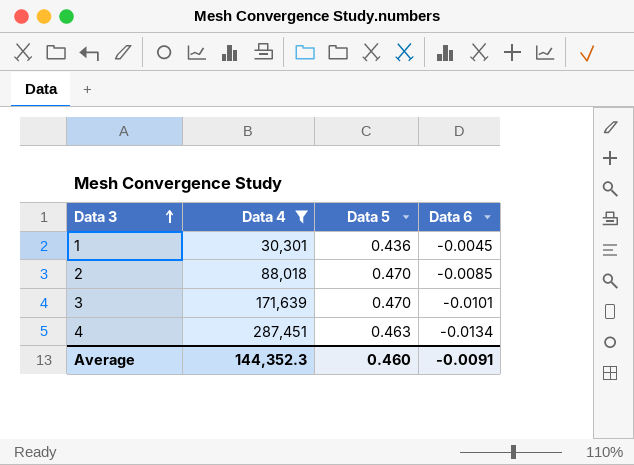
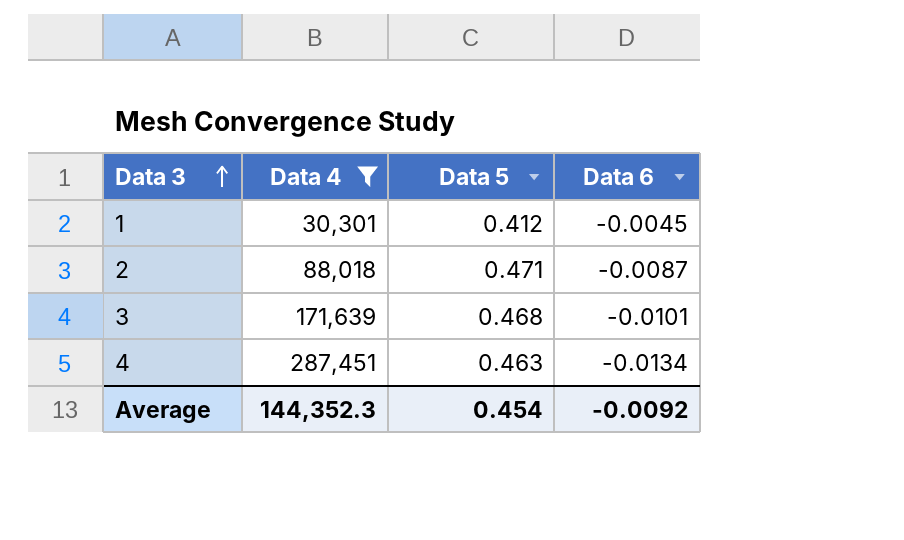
1 | Data 5: 0.436 -> 0.412
2 | Data 5: 0.470 -> 0.471
2 | Data 6: -0.0085 -> -0.0087
3 | Data 5: 0.470 -> 0.468
Average | Data 5: 0.460 -> 0.454
Average | Data 6: -0.0091 -> -0.0092

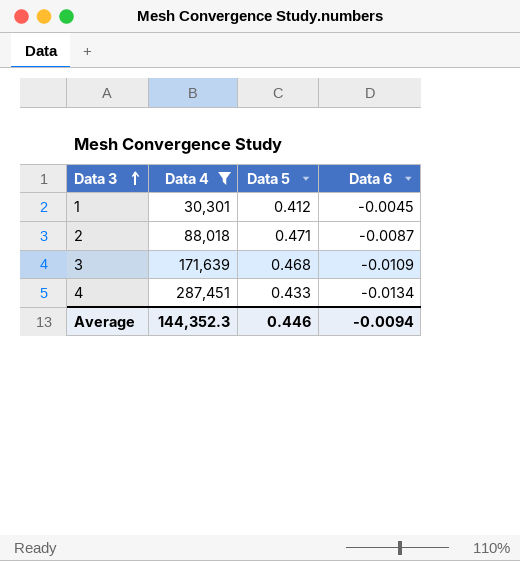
3 | Data 6: -0.0101 -> -0.0109
4 | Data 5: 0.463 -> 0.433
Average | Data 5: 0.454 -> 0.446
Average | Data 6: -0.0092 -> -0.0094

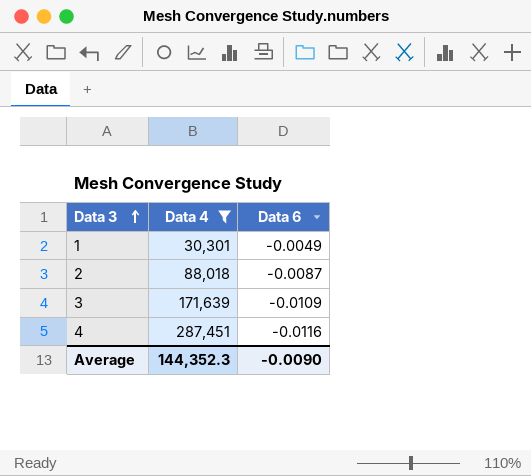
column Data 5 | position: 3 -> none
1 | Data 6: -0.0045 -> -0.0049
4 | Data 6: -0.0134 -> -0.0116
Average | Data 6: -0.0094 -> -0.0090

